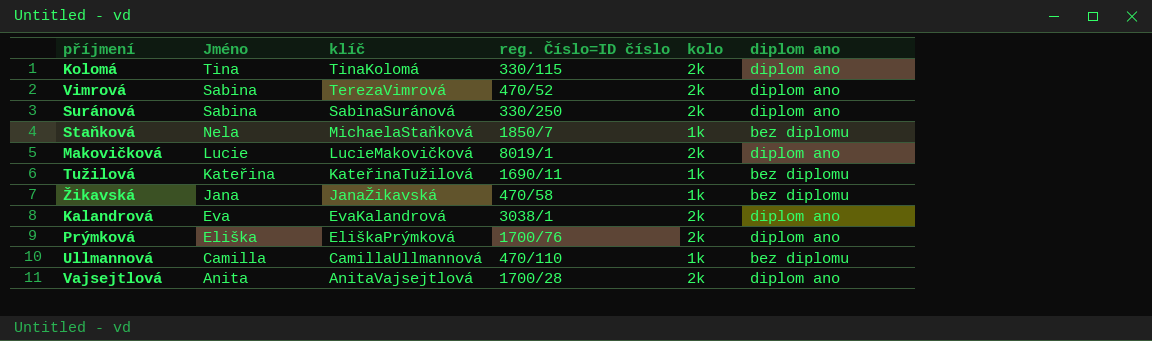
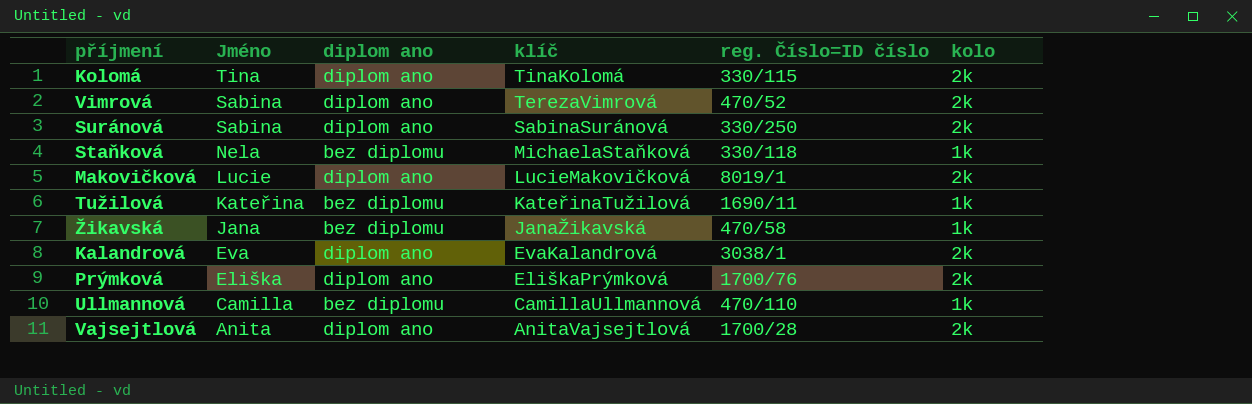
column diplom ano | position: 6 -> 3
Staňková | reg. Číslo=ID číslo: 1850/7 -> 330/118

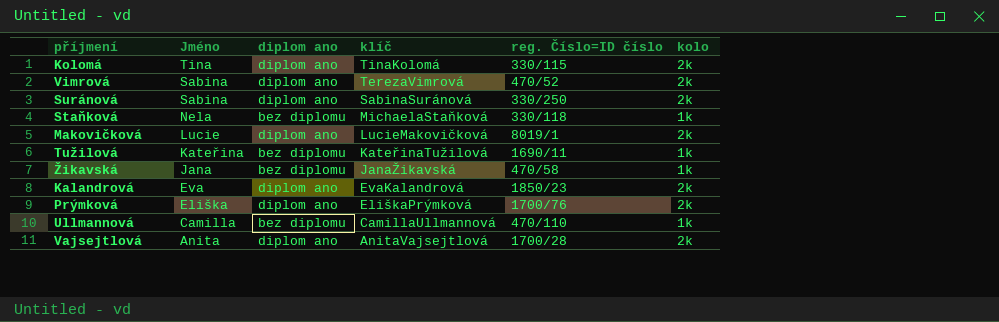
Kalandrová | reg. Číslo=ID číslo: 3038/1 -> 1850/23

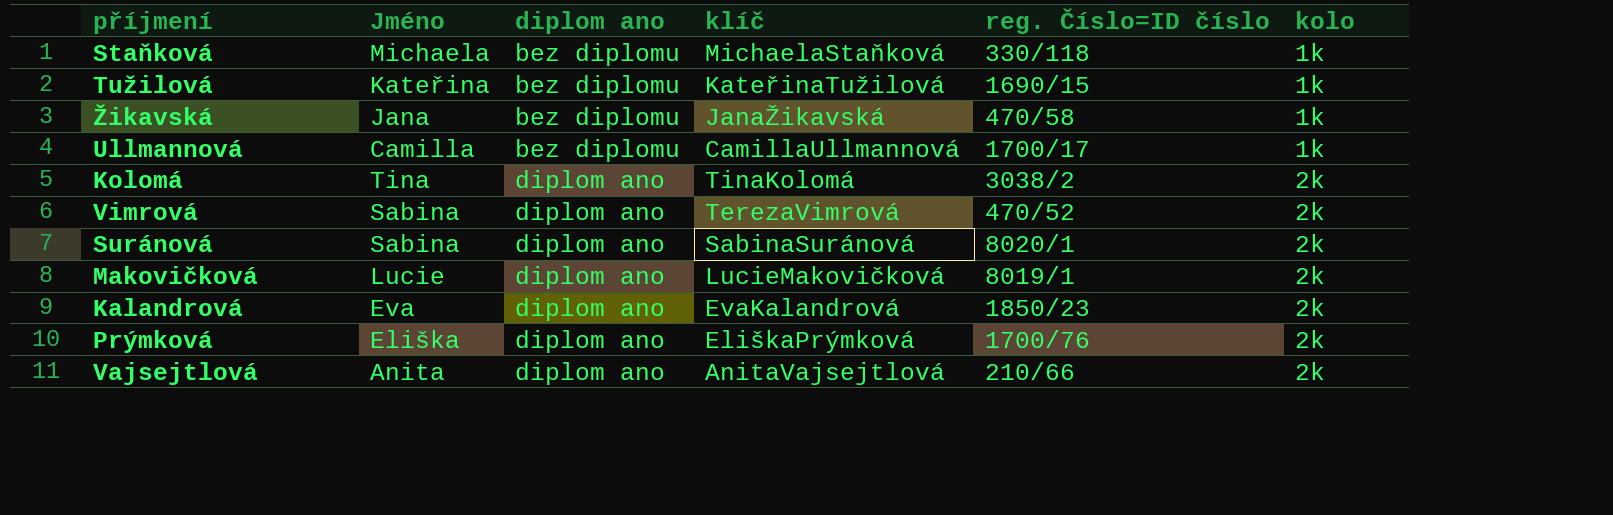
row order: Jméno descending -> diplom ano ascending
Staňková | Jméno: Nela -> Michaela
Tužilová | reg. Číslo=ID číslo: 1690/11 -> 1690/15
Ullmannová | reg. Číslo=ID číslo: 470/110 -> 1700/17
Kolomá | reg. Číslo=ID číslo: 330/115 -> 3038/2
Suránová | reg. Číslo=ID číslo: 330/250 -> 8020/1
Vajsejtlová | reg. Číslo=ID číslo: 1700/28 -> 210/66

